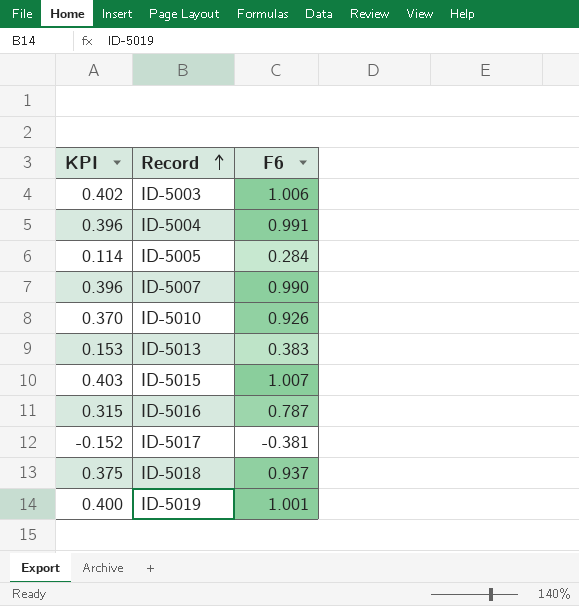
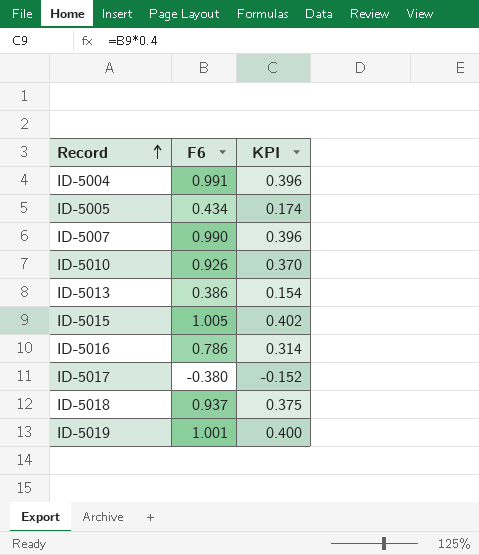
column KPI | position: 1 -> 3
row ID-5003: 0.402 | 1.006 -> none
ID-5005 | F6: 0.284 -> 0.434
ID-5005 | KPI: 0.114 -> 0.174
ID-5013 | F6: 0.383 -> 0.386
ID-5013 | KPI: 0.153 -> 0.154
ID-5015 | F6: 1.007 -> 1.005
ID-5015 | KPI: 0.403 -> 0.402
ID-5016 | F6: 0.787 -> 0.786
ID-5016 | KPI: 0.315 -> 0.314
ID-5017 | F6: -0.381 -> -0.380

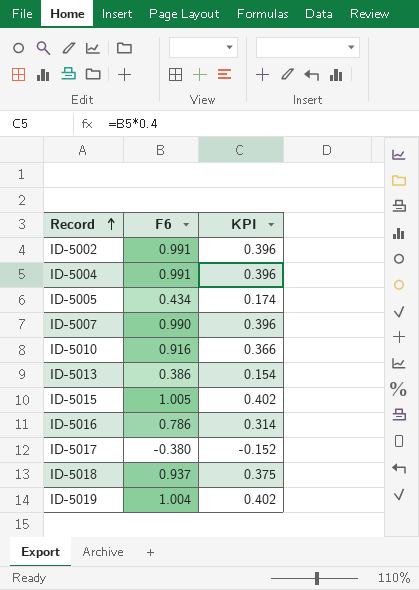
row ID-5002: none -> 0.991 | 0.396
ID-5010 | F6: 0.926 -> 0.916
ID-5010 | KPI: 0.370 -> 0.366
ID-5019 | F6: 1.001 -> 1.004
ID-5019 | KPI: 0.400 -> 0.402

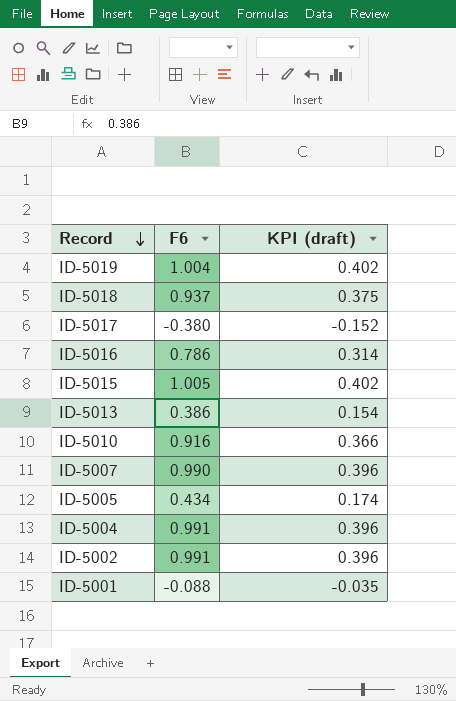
row order: Record ascending -> Record descending
column name: KPI -> KPI (draft)
row ID-5001: none -> -0.088 | -0.035

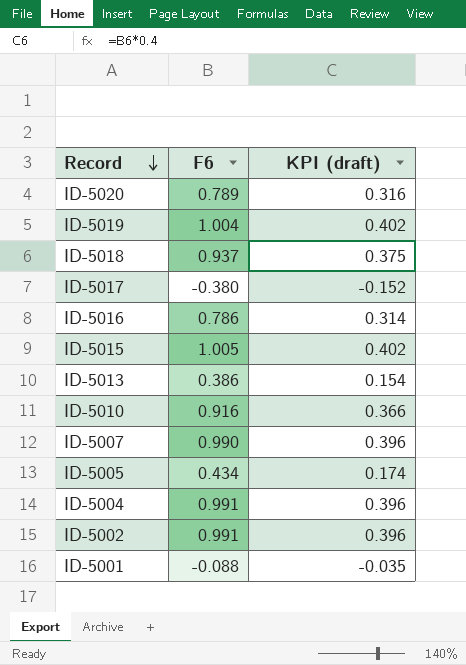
row ID-5020: none -> 0.789 | 0.316

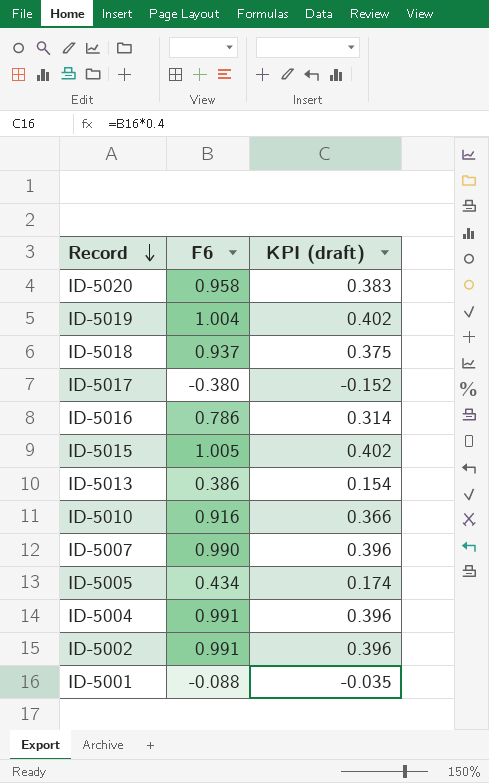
ID-5020 | F6: 0.789 -> 0.958
ID-5020 | KPI (draft): 0.316 -> 0.383

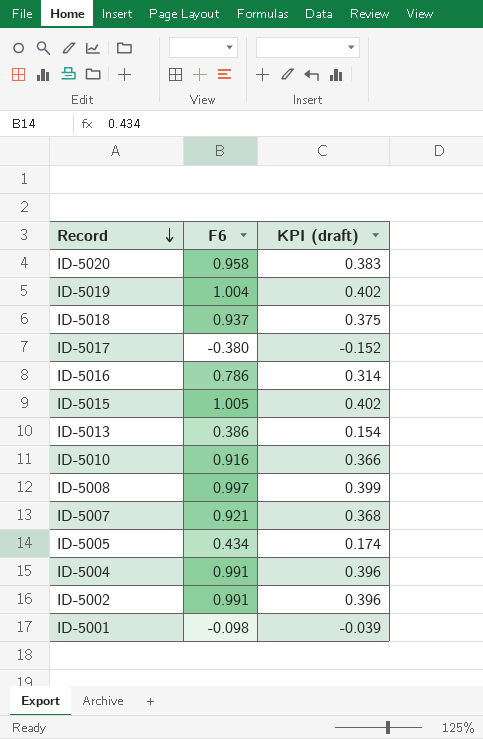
row ID-5008: none -> 0.997 | 0.399
ID-5007 | F6: 0.990 -> 0.921
ID-5007 | KPI (draft): 0.396 -> 0.368
ID-5001 | F6: -0.088 -> -0.098
ID-5001 | KPI (draft): -0.035 -> -0.039

